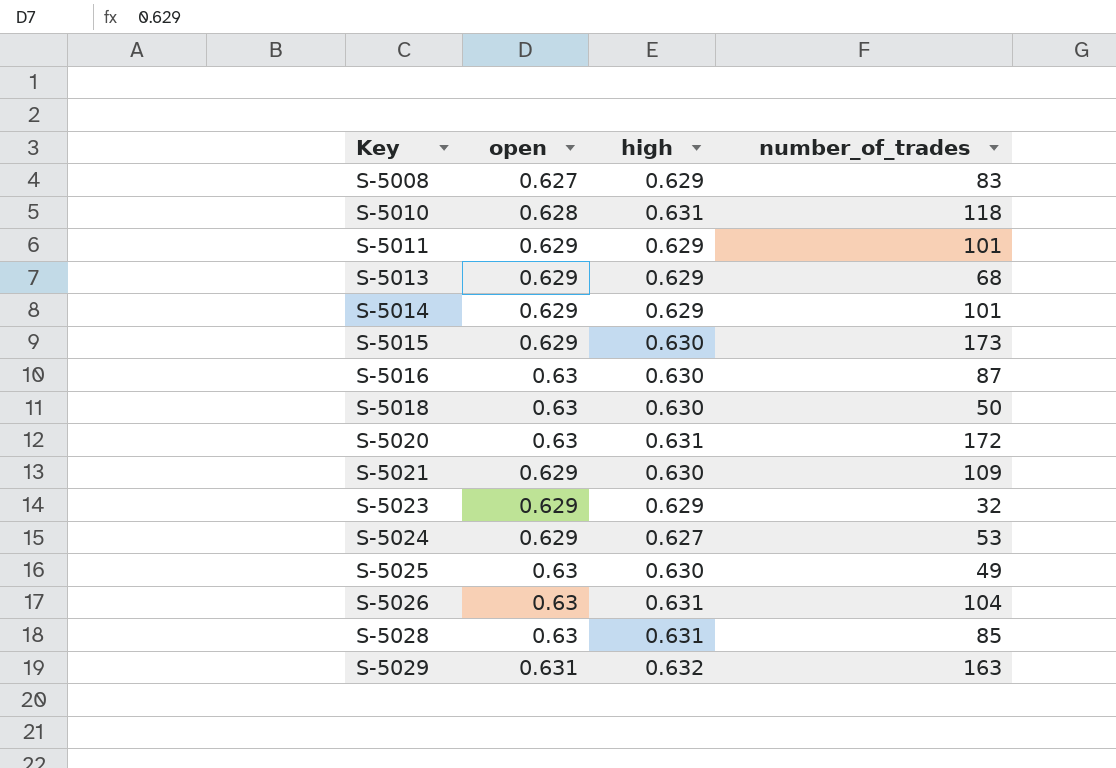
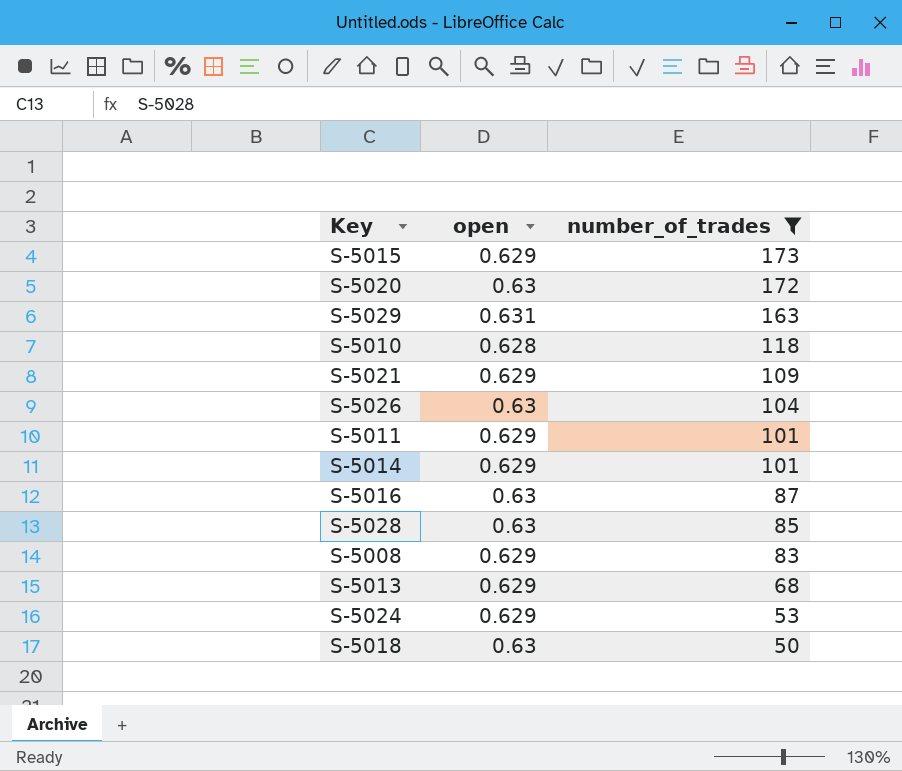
filter: none -> number_of_trades >= 50
row order: Key ascending -> number_of_trades descending
column high | position: 3 -> none
S-5008 | open: 0.627 -> 0.629

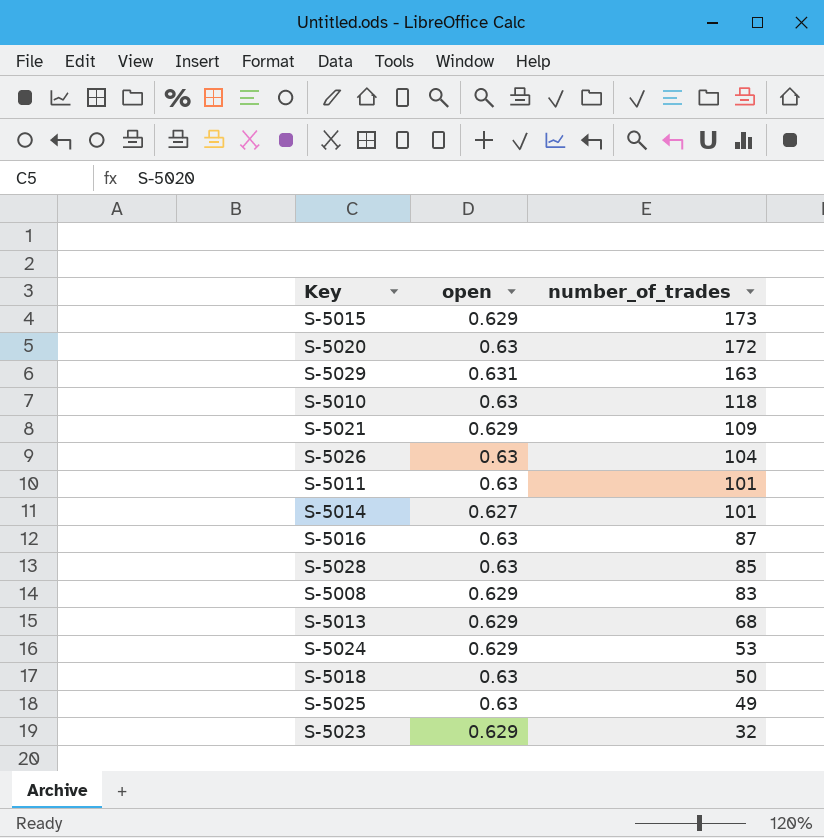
filter: number_of_trades >= 50 -> none
S-5010 | open: 0.628 -> 0.63
S-5011 | open: 0.629 -> 0.63
S-5014 | open: 0.629 -> 0.627

